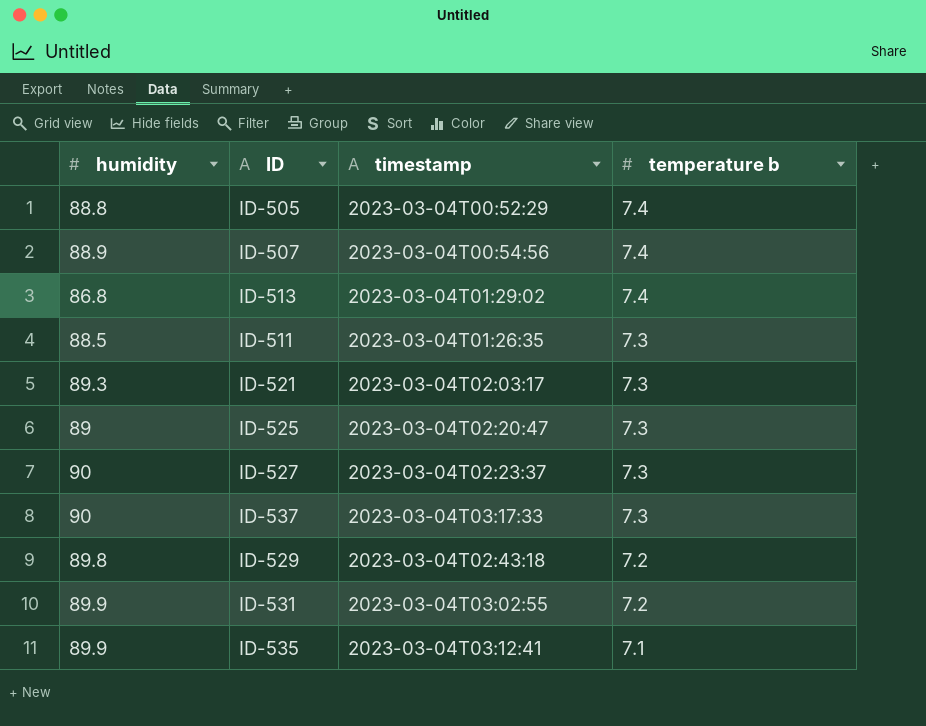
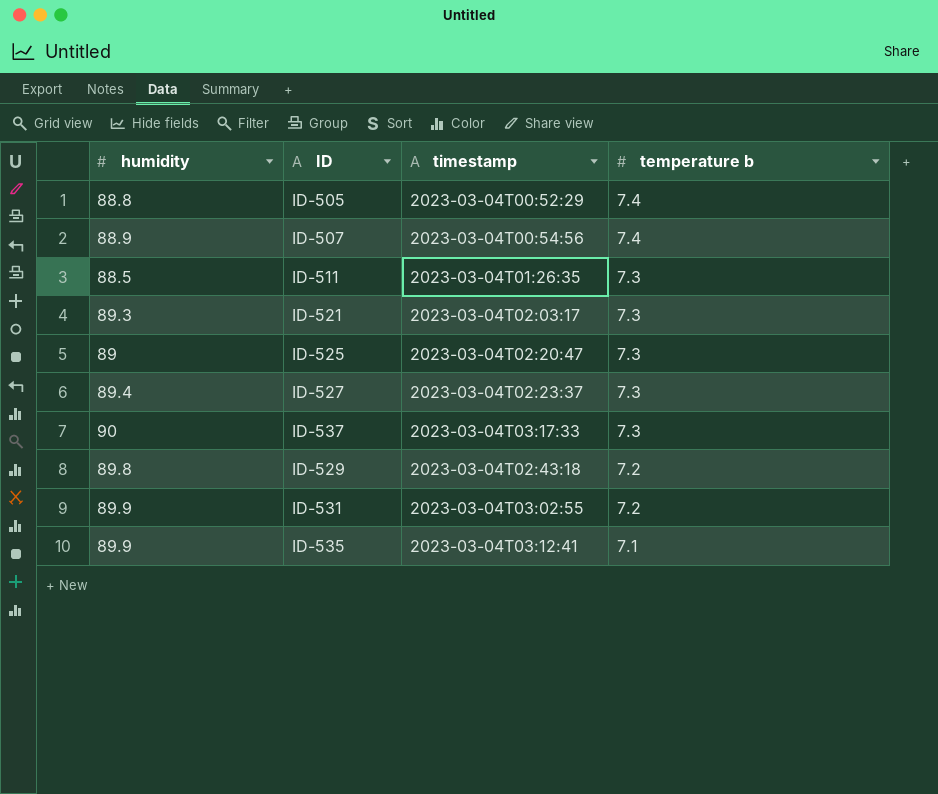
row ID-513: 86.8 | 2023-03-04T01:29:02 | 7.4 -> none
ID-527 | humidity: 90 -> 89.4

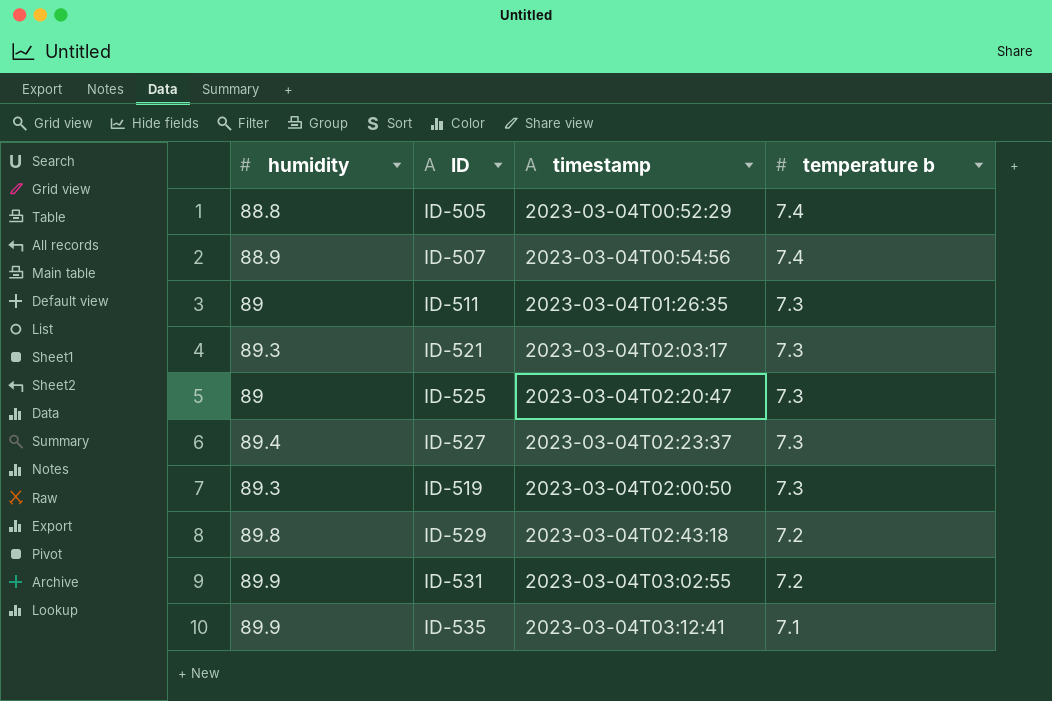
row ID-537: 90 | 2023-03-04T03:17:33 | 7.3 -> none
ID-511 | humidity: 88.5 -> 89
row ID-519: none -> 89.3 | 2023-03-04T02:00:50 | 7.3

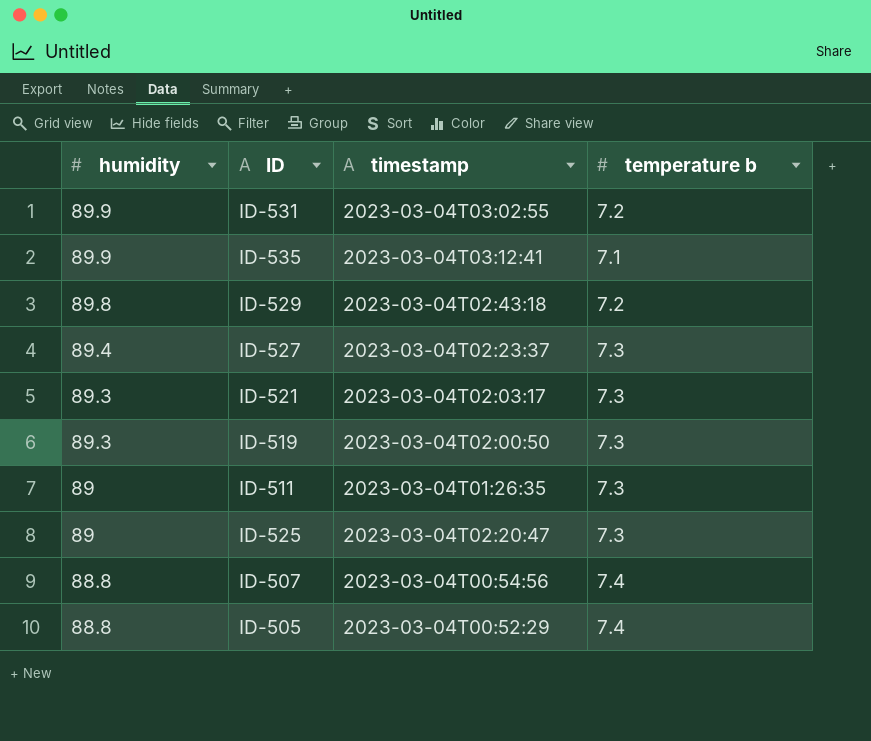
row order: temperature b descending -> humidity descending
ID-507 | humidity: 88.9 -> 88.8

